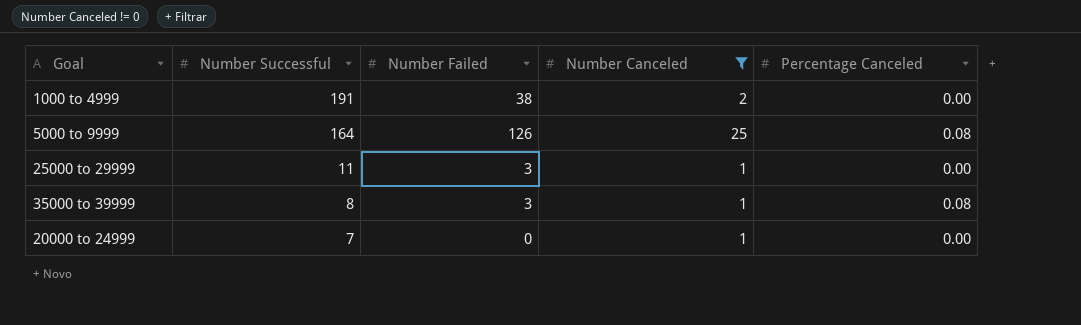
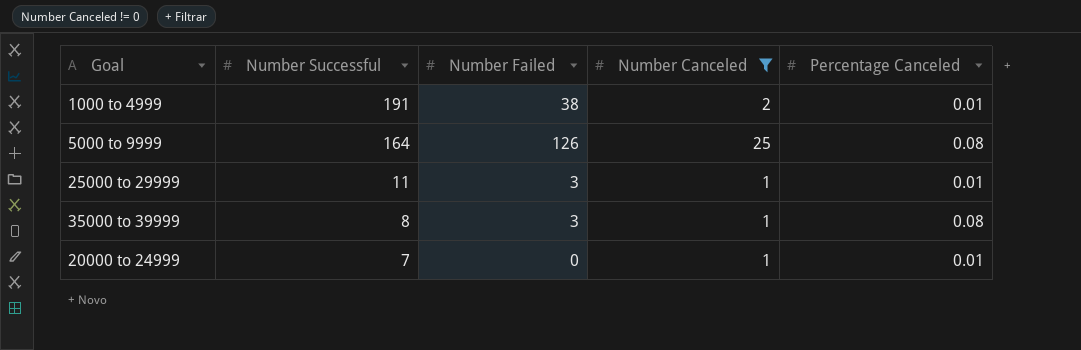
1000 to 4999 | Percentage Canceled: 0.00 -> 0.01
25000 to 29999 | Percentage Canceled: 0.00 -> 0.01
20000 to 24999 | Percentage Canceled: 0.00 -> 0.01

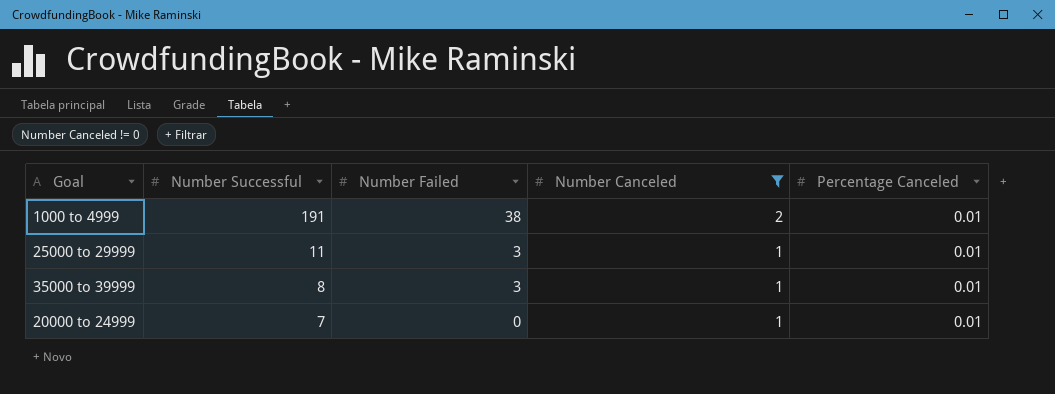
row 5000 to 9999: 164 | 126 | 25 | 0.08 -> none
35000 to 39999 | Percentage Canceled: 0.08 -> 0.01

